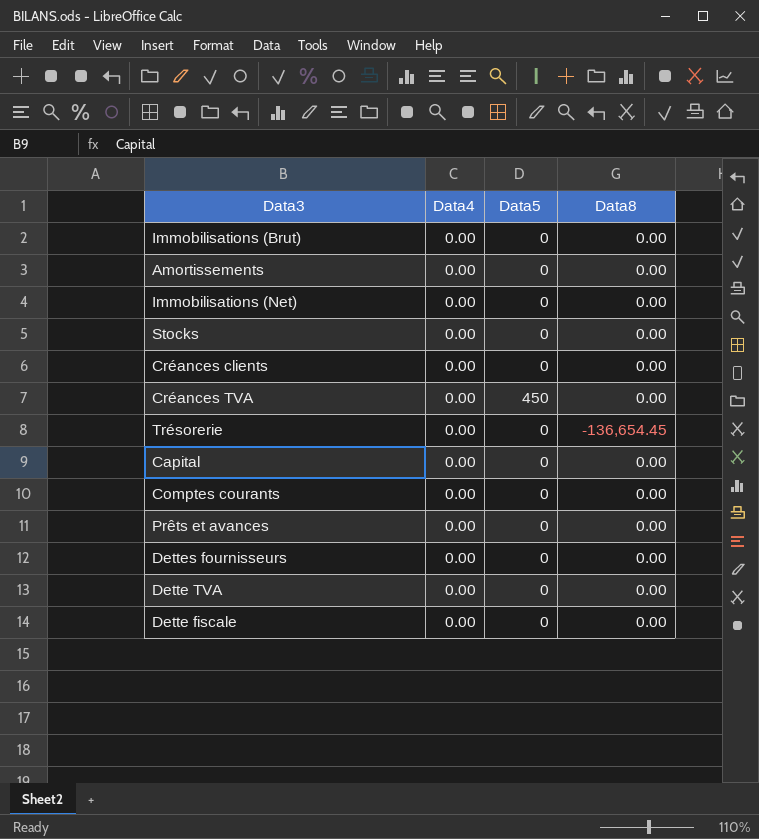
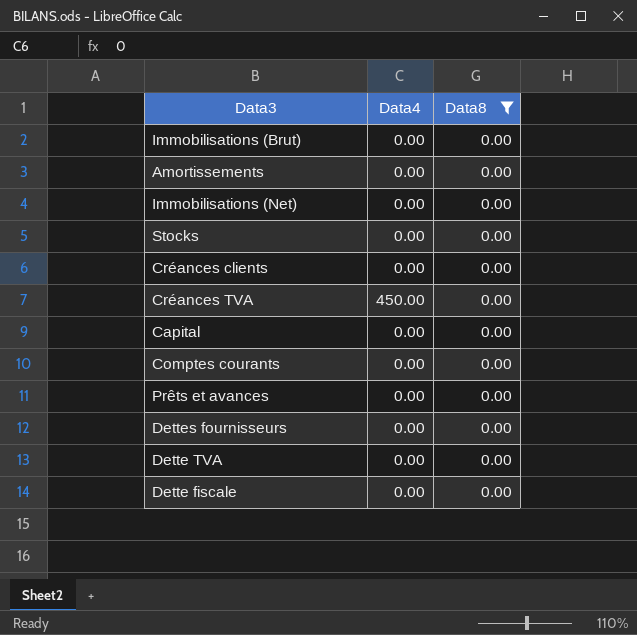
filter: none -> Data8 = 0.00
column Data5 | position: 3 -> none
Créances TVA | Data4: 0.00 -> 450.00

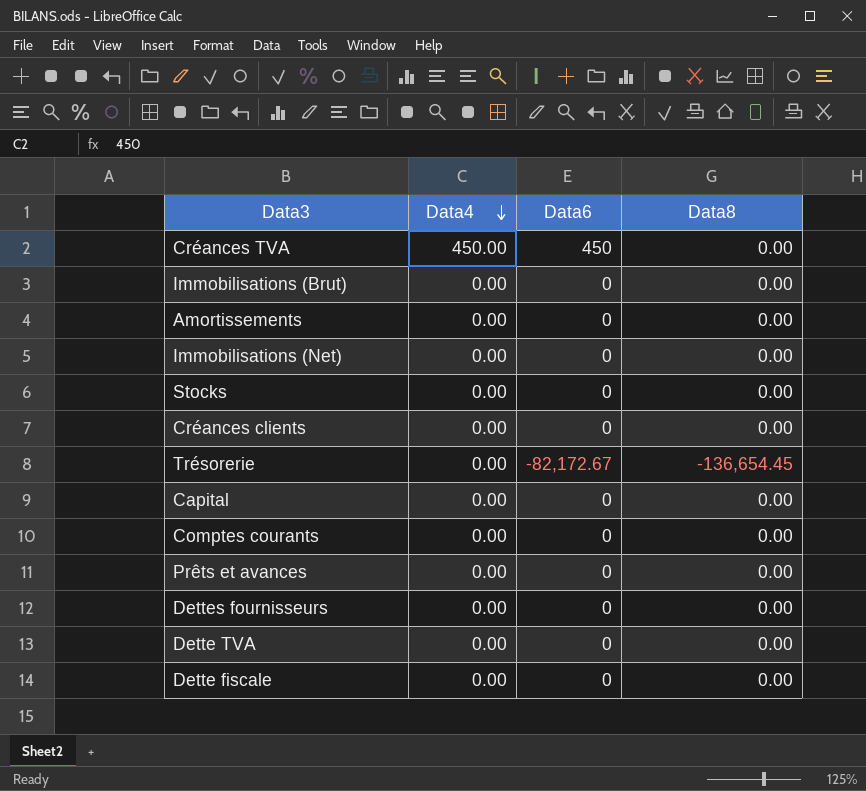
filter: Data8 = 0.00 -> none
row order: none -> Data4 descending
column Data6 | position: none -> 3

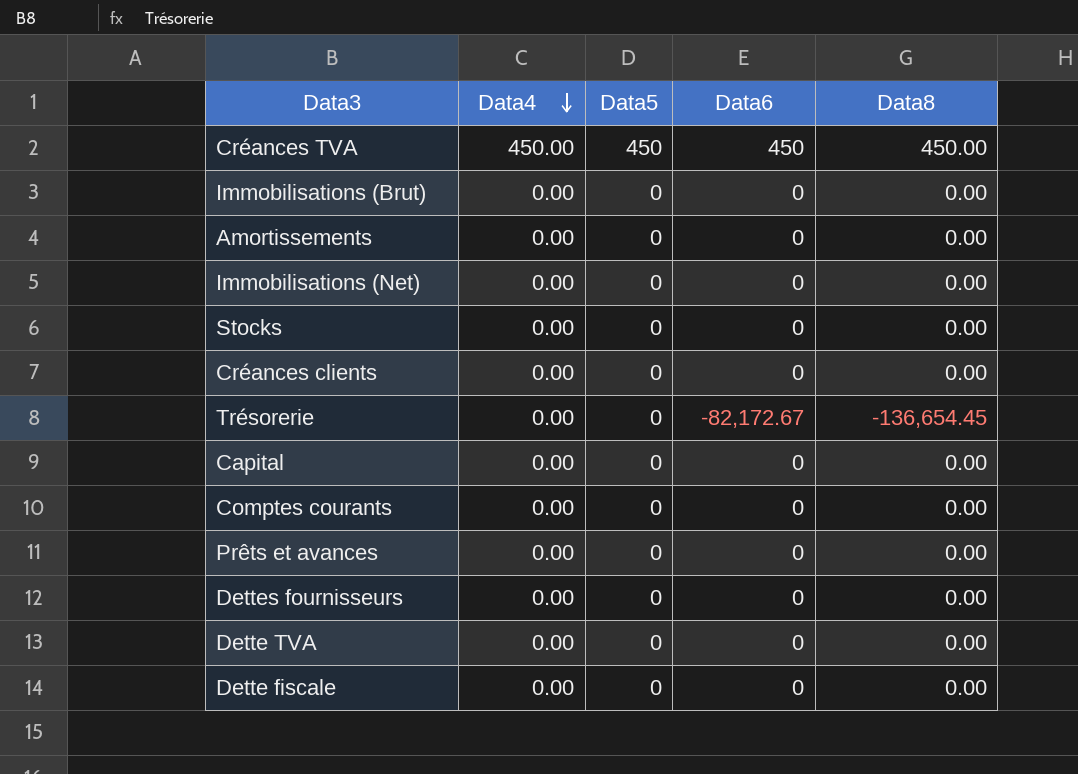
column Data5 | position: none -> 3
Créances TVA | Data8: 0.00 -> 450.00

